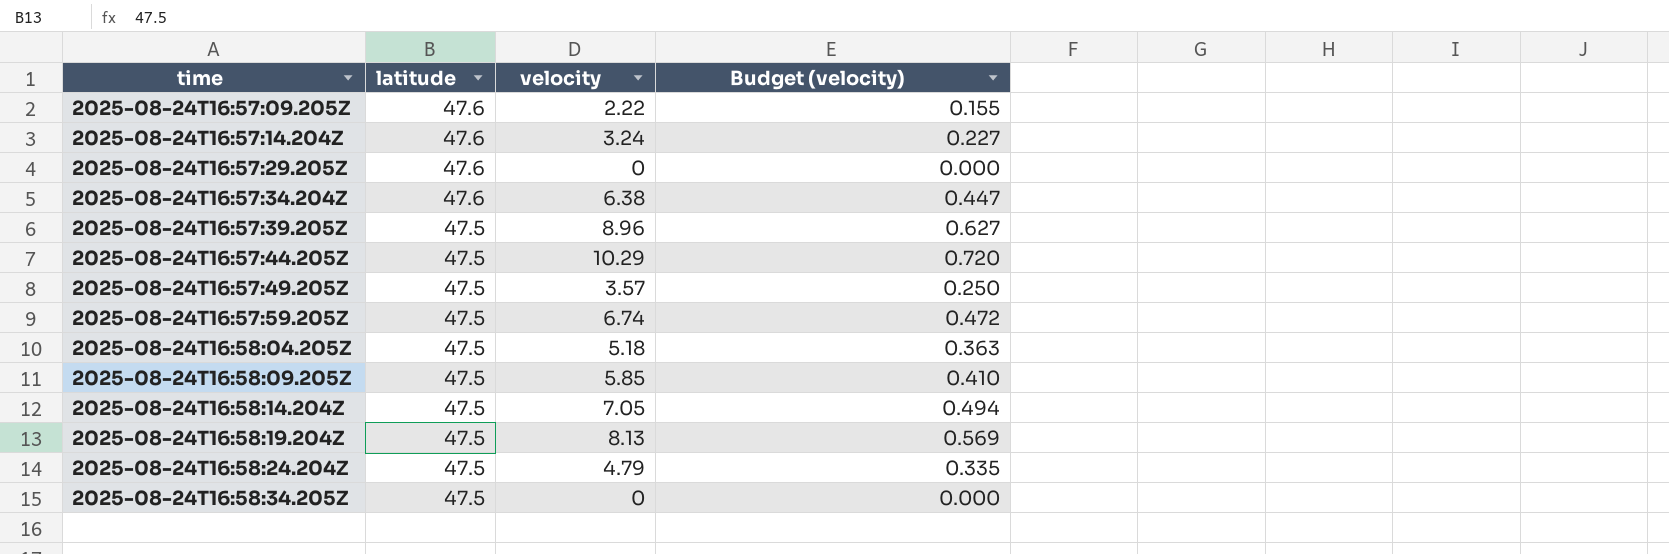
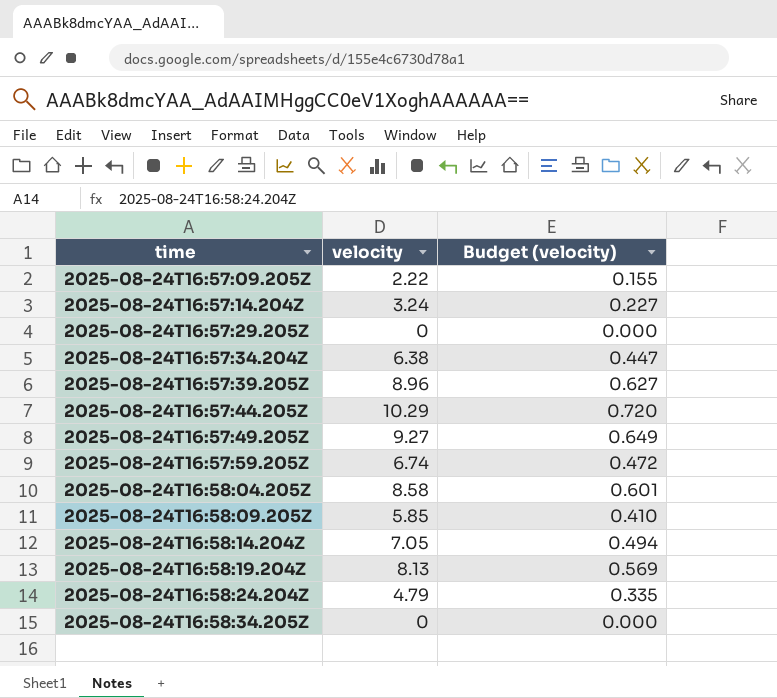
column latitude | position: 2 -> none
2025-08-24T16:57:49.205Z | velocity: 3.57 -> 9.27
2025-08-24T16:57:49.205Z | Budget (velocity): 0.250 -> 0.649
2025-08-24T16:58:04.205Z | velocity: 5.18 -> 8.58
2025-08-24T16:58:04.205Z | Budget (velocity): 0.363 -> 0.601

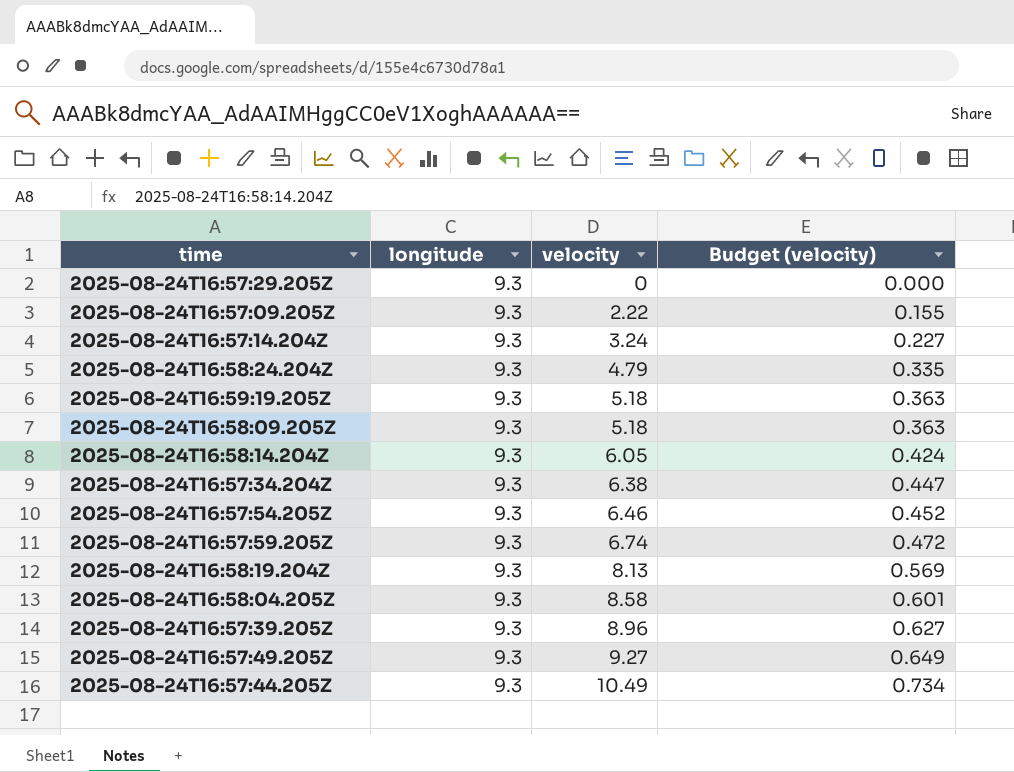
row order: time ascending -> velocity ascending
column longitude | position: none -> 2
row 2025-08-24T16:58:34.205Z: 0 | 0.000 -> none
row 2025-08-24T16:59:19.205Z: none -> 9.3 | 5.18 | 0.363
2025-08-24T16:58:09.205Z | velocity: 5.85 -> 5.18
2025-08-24T16:58:09.205Z | Budget (velocity): 0.410 -> 0.363
2025-08-24T16:58:14.204Z | velocity: 7.05 -> 6.05
2025-08-24T16:58:14.204Z | Budget (velocity): 0.494 -> 0.424
row 2025-08-24T16:57:54.205Z: none -> 9.3 | 6.46 | 0.452
2025-08-24T16:57:44.205Z | velocity: 10.29 -> 10.49
2025-08-24T16:57:44.205Z | Budget (velocity): 0.720 -> 0.734

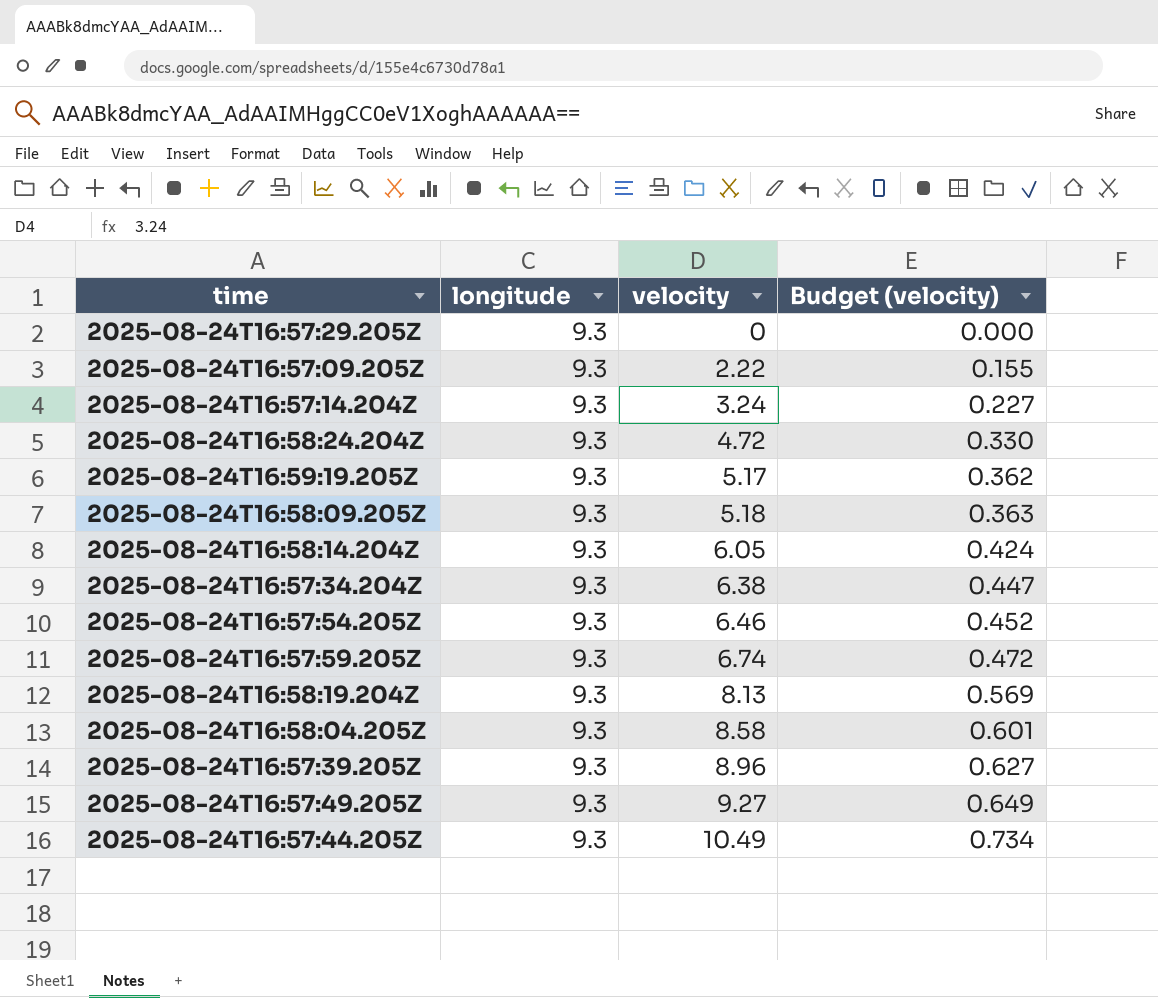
2025-08-24T16:58:24.204Z | velocity: 4.79 -> 4.72
2025-08-24T16:58:24.204Z | Budget (velocity): 0.335 -> 0.330
2025-08-24T16:59:19.205Z | velocity: 5.18 -> 5.17
2025-08-24T16:59:19.205Z | Budget (velocity): 0.363 -> 0.362

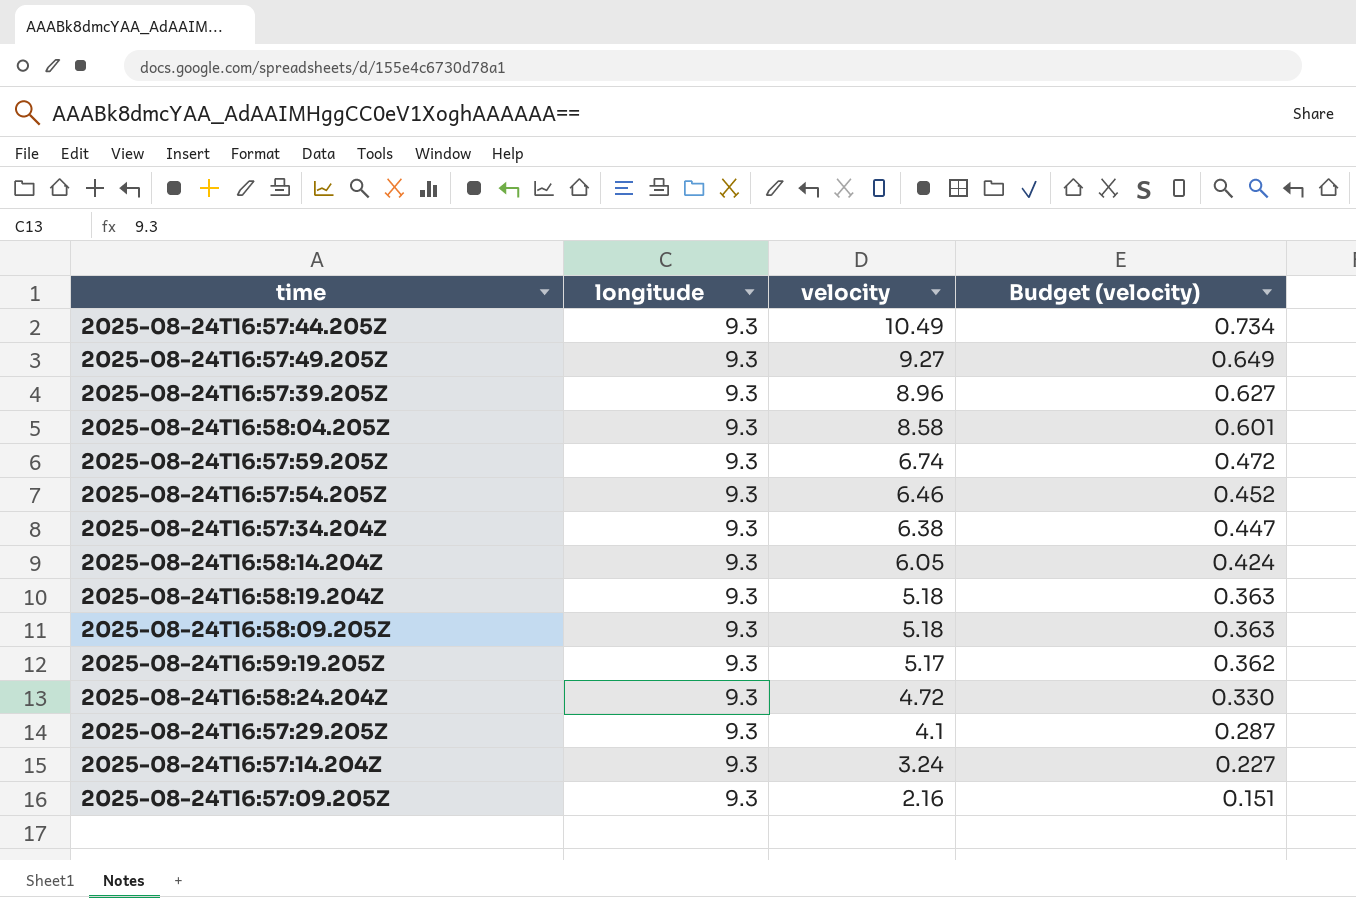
row order: velocity ascending -> velocity descending
2025-08-24T16:58:19.204Z | velocity: 8.13 -> 5.18
2025-08-24T16:58:19.204Z | Budget (velocity): 0.569 -> 0.363
2025-08-24T16:57:29.205Z | velocity: 0 -> 4.1
2025-08-24T16:57:29.205Z | Budget (velocity): 0.000 -> 0.287
2025-08-24T16:57:09.205Z | velocity: 2.22 -> 2.16
2025-08-24T16:57:09.205Z | Budget (velocity): 0.155 -> 0.151

